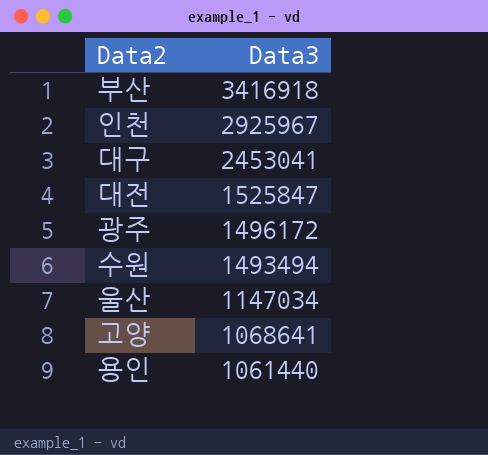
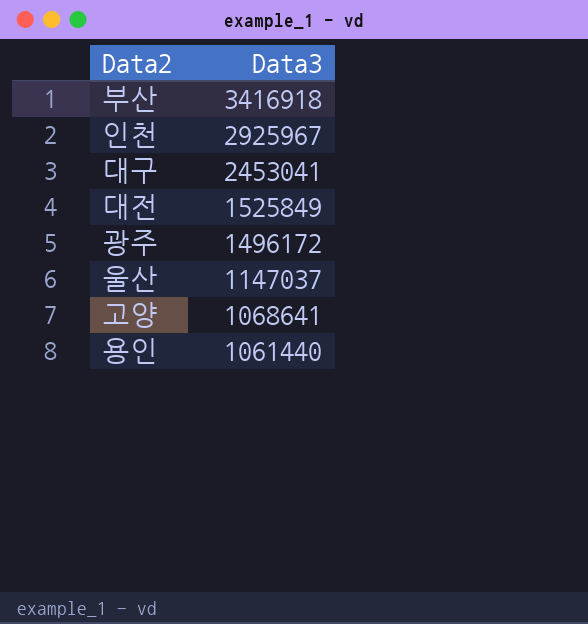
row 수원: 1493494 -> none
대전 | Data3: 1525847 -> 1525849
울산 | Data3: 1147034 -> 1147037

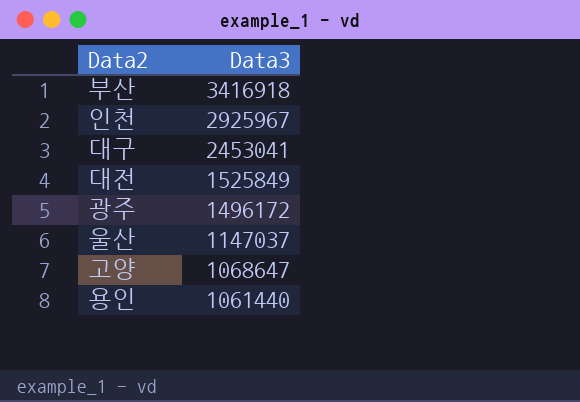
고양 | Data3: 1068641 -> 1068647

